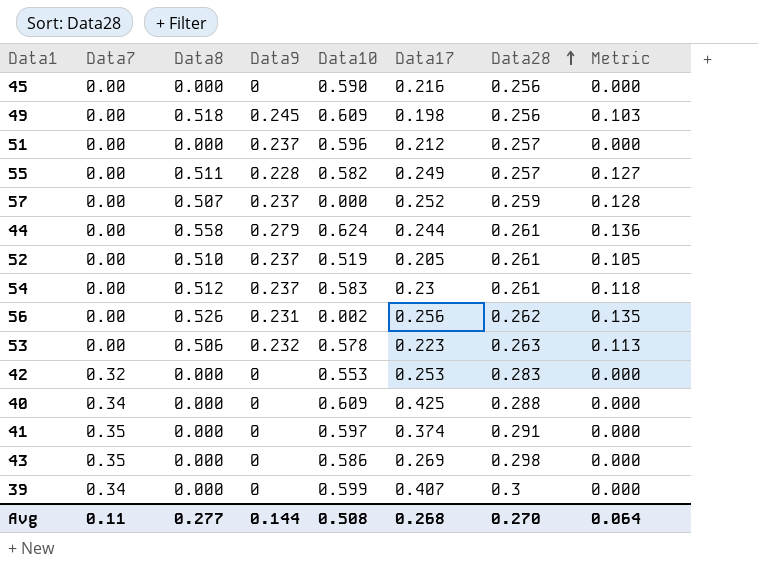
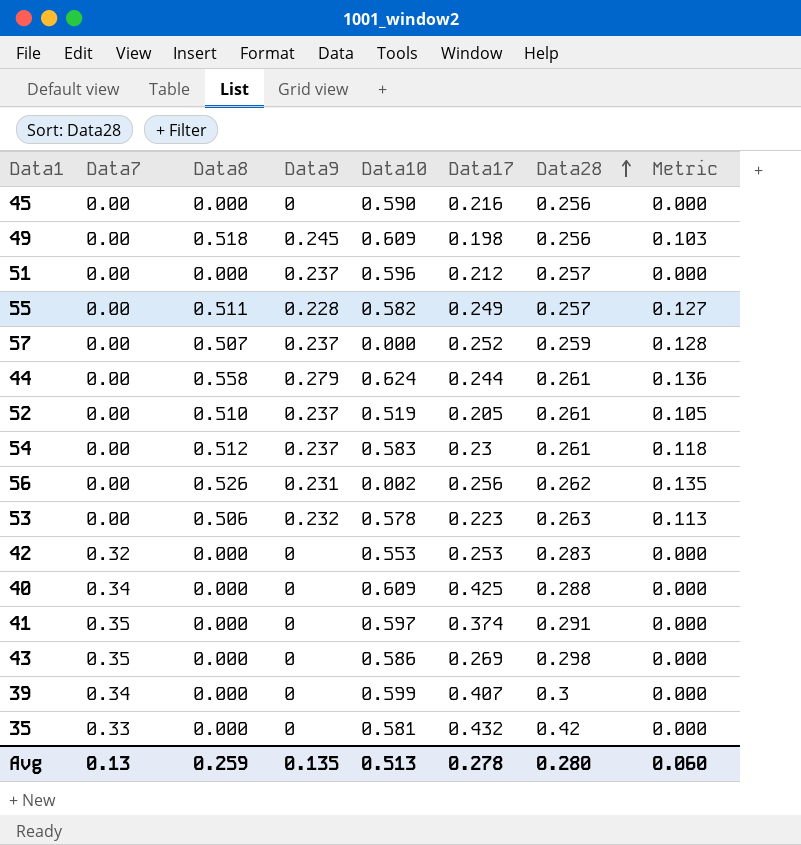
row 35: none -> 0.33 | 0.000 | 0 | 0.581 | 0.432 | 0.42 | 0.000
Avg | Data7: 0.11 -> 0.13
Avg | Data8: 0.277 -> 0.259
Avg | Data9: 0.144 -> 0.135
Avg | Data10: 0.508 -> 0.513
Avg | Data17: 0.268 -> 0.278
Avg | Data28: 0.270 -> 0.280
Avg | Metric: 0.064 -> 0.060

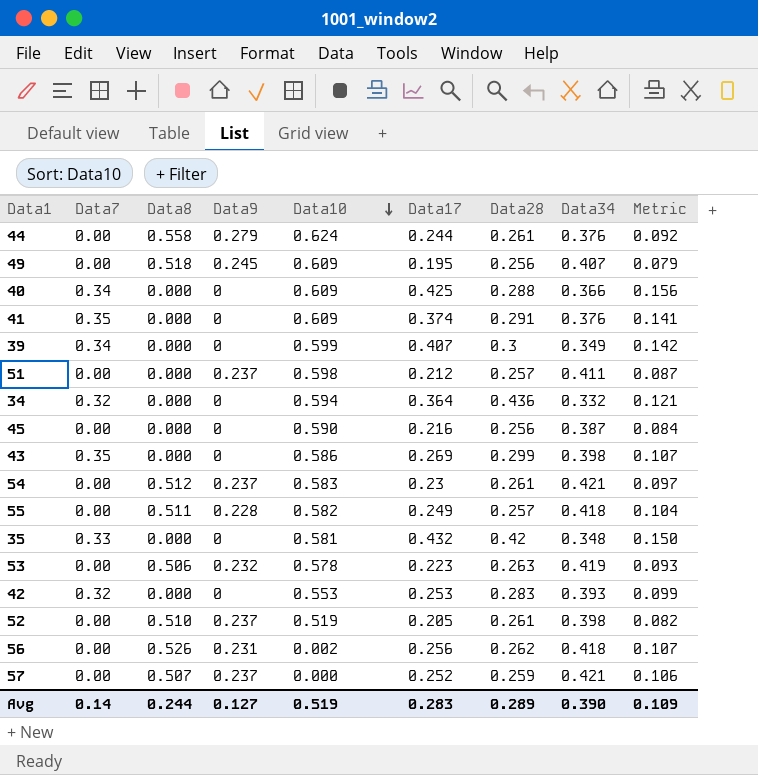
row order: Data28 ascending -> Data10 descending
column Data34 | position: none -> 8
column Metric | formula: [Data8] * [Data17] -> [Data17] * [Data34]
49 | Data17: 0.198 -> 0.195
41 | Data10: 0.597 -> 0.609
51 | Data10: 0.596 -> 0.598
row 34: none -> 0.32 | 0.000 | 0 | 0.594 | 0.364 | 0.436 | 0.332 | 0.121
43 | Data28: 0.298 -> 0.299
Avg | Data7: 0.13 -> 0.14
Avg | Data8: 0.259 -> 0.244
Avg | Data9: 0.135 -> 0.127
Avg | Data10: 0.513 -> 0.519
Avg | Data17: 0.278 -> 0.283
Avg | Data28: 0.280 -> 0.289
Avg | Metric: 0.060 -> 0.109

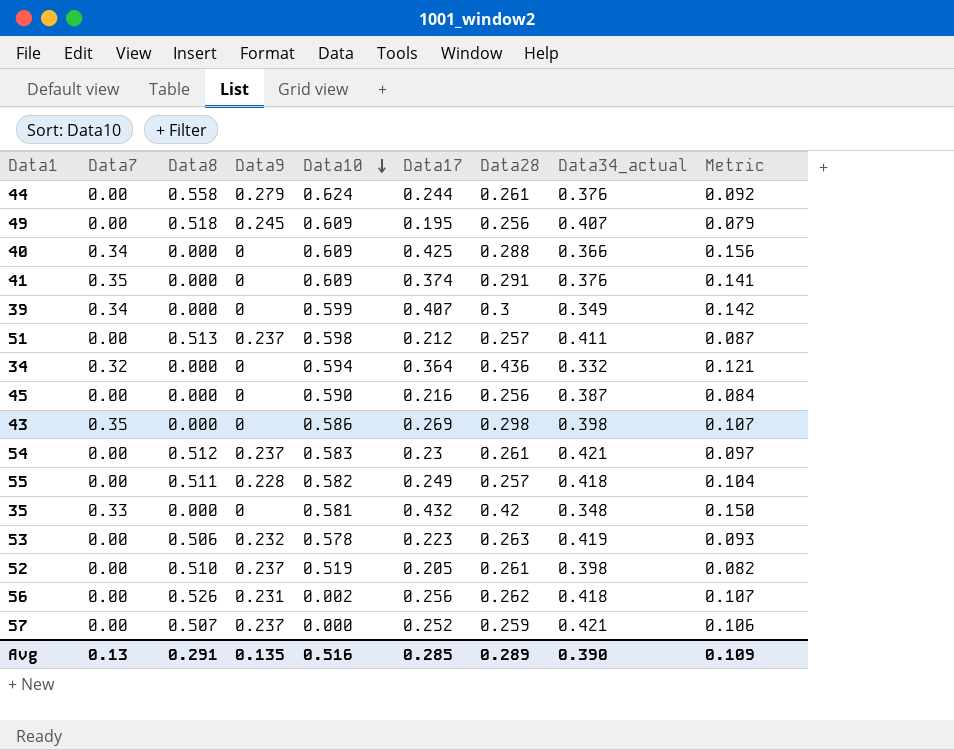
column name: Data34 -> Data34_actual
row 42: 0.32 | 0.000 | 0 | 0.553 | 0.253 | 0.283 | 0.393 | 0.099 -> none
51 | Data8: 0.000 -> 0.513
43 | Data28: 0.299 -> 0.298
Avg | Data7: 0.14 -> 0.13
Avg | Data8: 0.244 -> 0.291
Avg | Data9: 0.127 -> 0.135
Avg | Data10: 0.519 -> 0.516
Avg | Data17: 0.283 -> 0.285

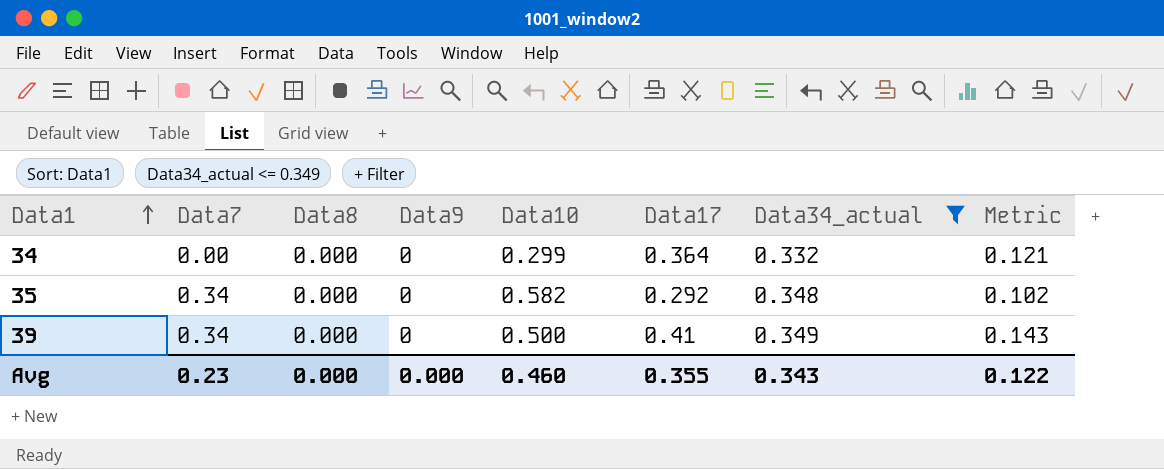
filter: none -> Data34_actual <= 0.349
row order: Data10 descending -> Data1 ascending
column Data28 | position: 7 -> none
34 | Data7: 0.32 -> 0.00
34 | Data10: 0.594 -> 0.299
35 | Data7: 0.33 -> 0.34
35 | Data10: 0.581 -> 0.582
35 | Data17: 0.432 -> 0.292
35 | Metric: 0.150 -> 0.102
39 | Data10: 0.599 -> 0.500
39 | Data17: 0.407 -> 0.41
39 | Metric: 0.142 -> 0.143
Avg | Data7: 0.13 -> 0.23
Avg | Data8: 0.291 -> 0.000
Avg | Data9: 0.135 -> 0.000
Avg | Data10: 0.516 -> 0.460
Avg | Data17: 0.285 -> 0.355
Avg | Data34_actual: 0.390 -> 0.343
Avg | Metric: 0.109 -> 0.122

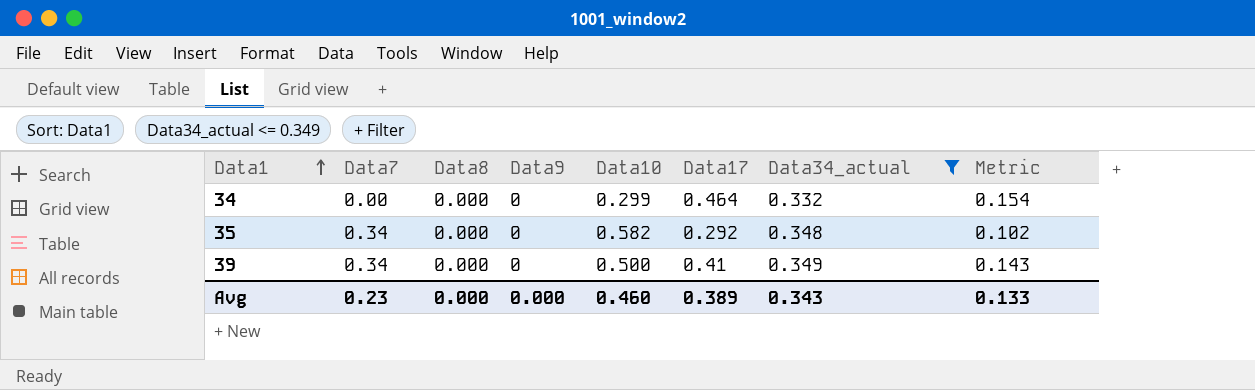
34 | Data17: 0.364 -> 0.464
34 | Metric: 0.121 -> 0.154
Avg | Data17: 0.355 -> 0.389
Avg | Metric: 0.122 -> 0.133

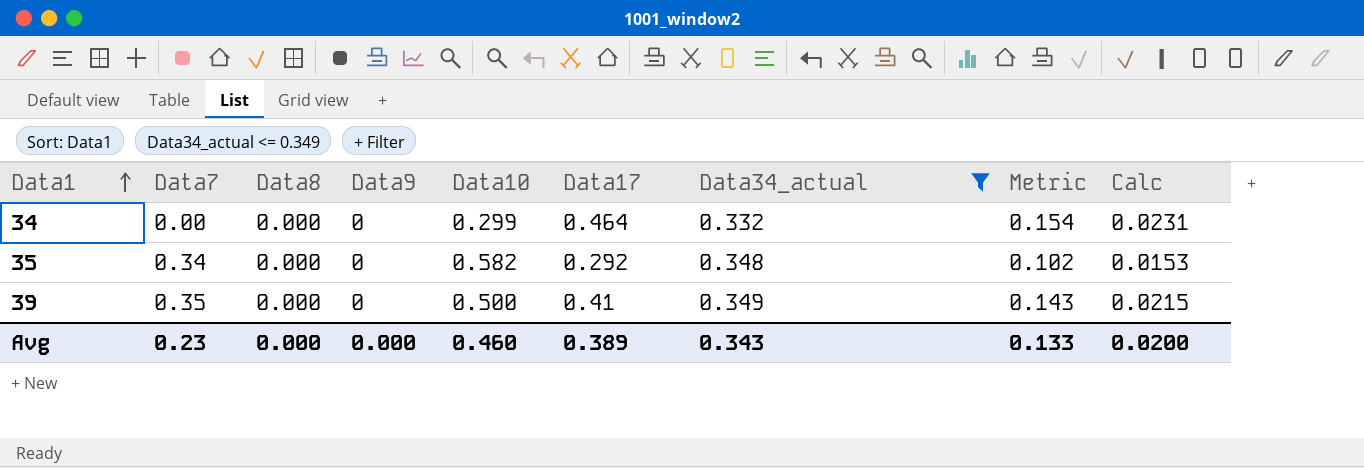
column Calc | formula: none -> [Metric] * 0.15
39 | Data7: 0.34 -> 0.35

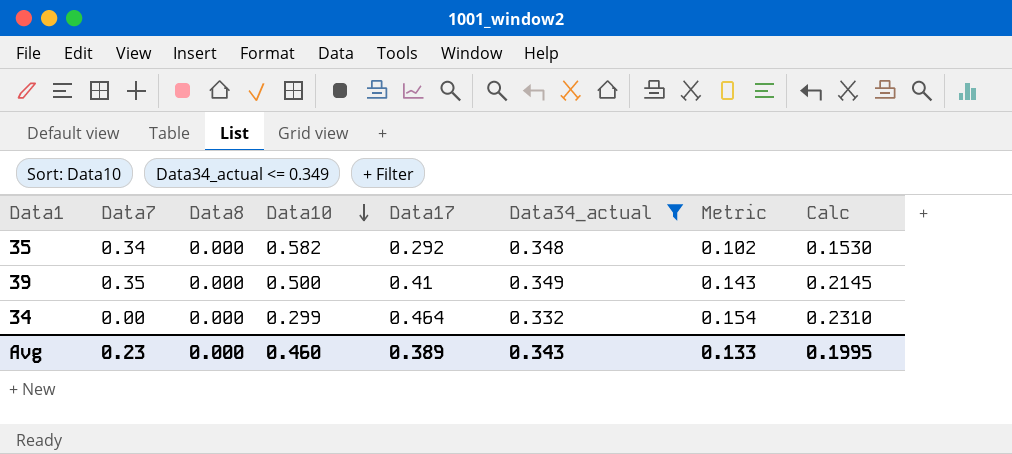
row order: Data1 ascending -> Data10 descending
column Data9 | position: 4 -> none
column Calc | formula: [Metric] * 0.15 -> [Metric] * 1.5
Avg | Calc: 0.0200 -> 0.1995

